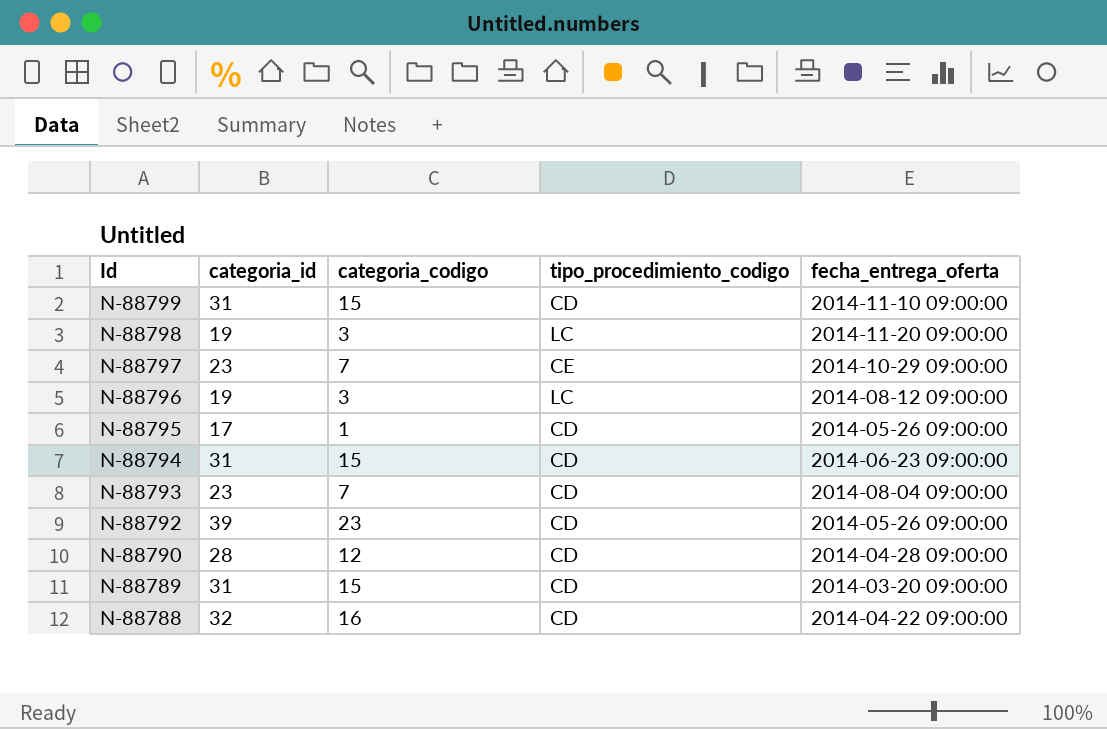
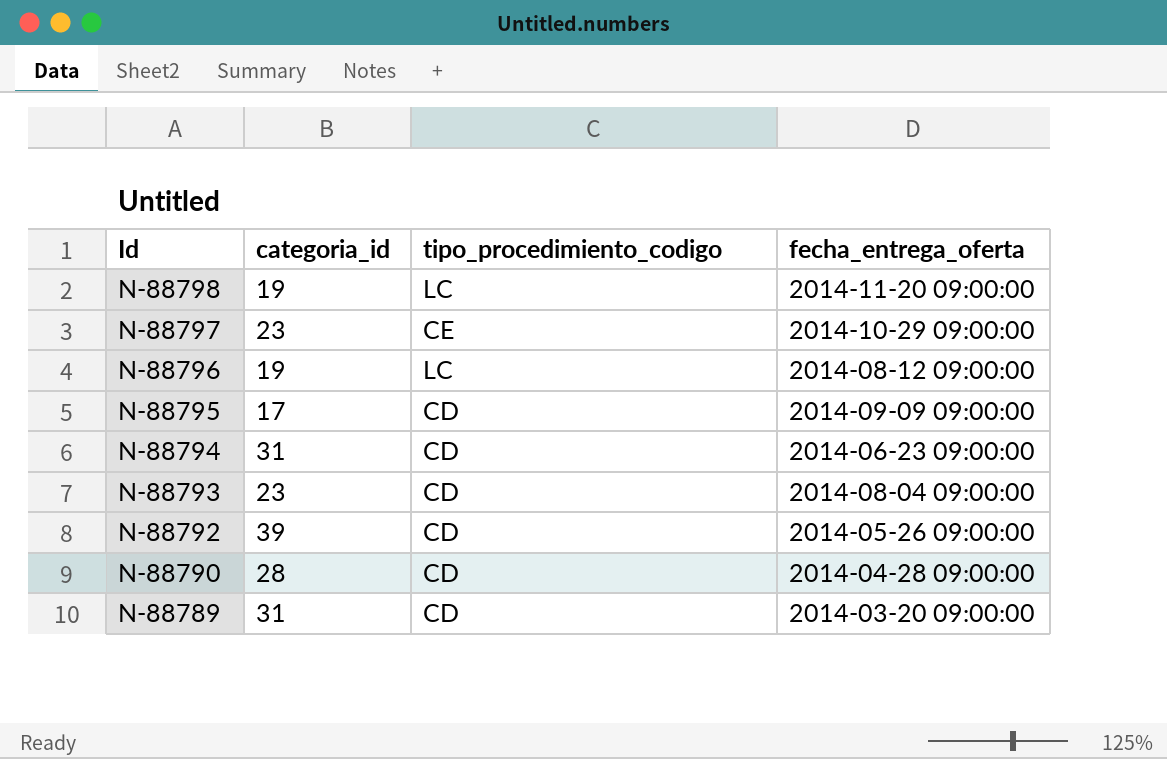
column categoria_codigo | position: 3 -> none
row N-88799: 31 | 15 | CD | 2014-11-10 09:00:00 -> none
row N-88788: 32 | 16 | CD | 2014-04-22 09:00:00 -> none
N-88795 | fecha_entrega_oferta: 2014-05-26 09:00:00 -> 2014-09-09 09:00:00

